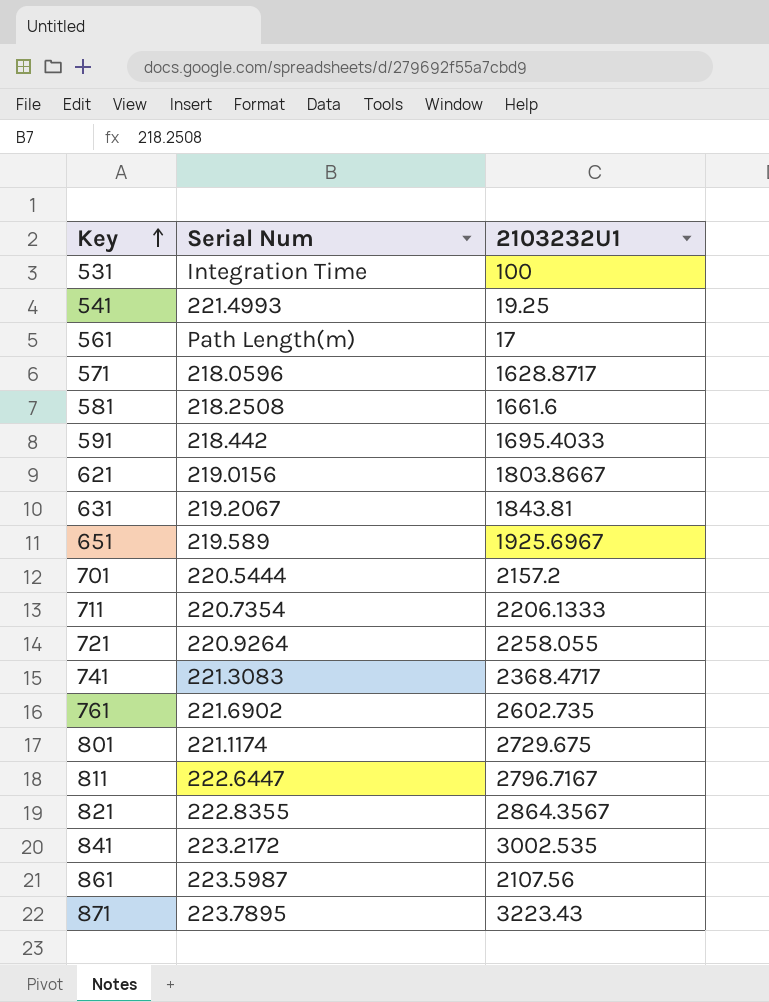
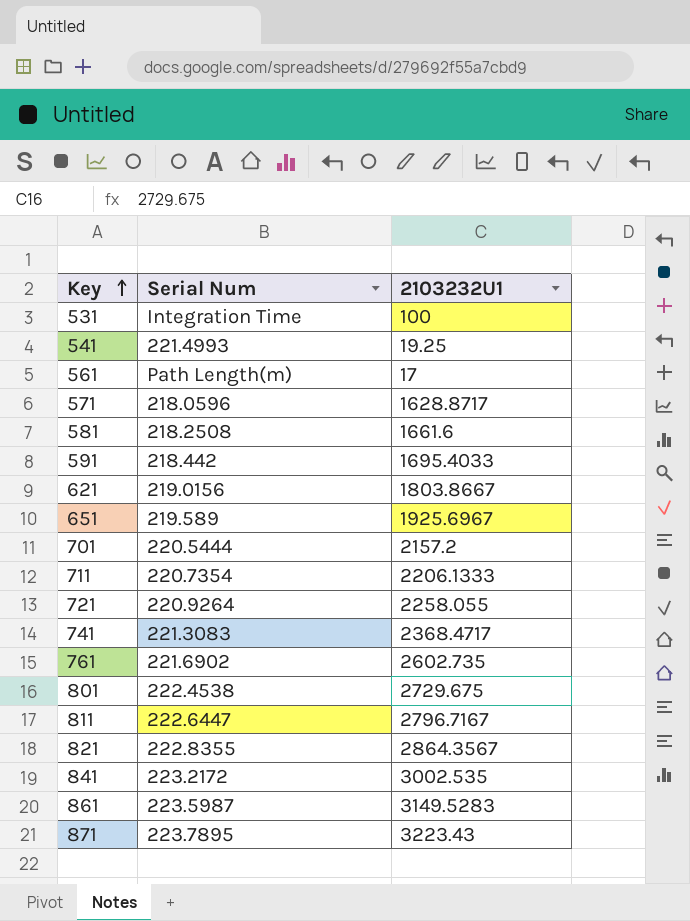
row 631: 219.2067 | 1843.81 -> none
801 | Serial Num: 221.1174 -> 222.4538
861 | 2103232U1: 2107.56 -> 3149.5283

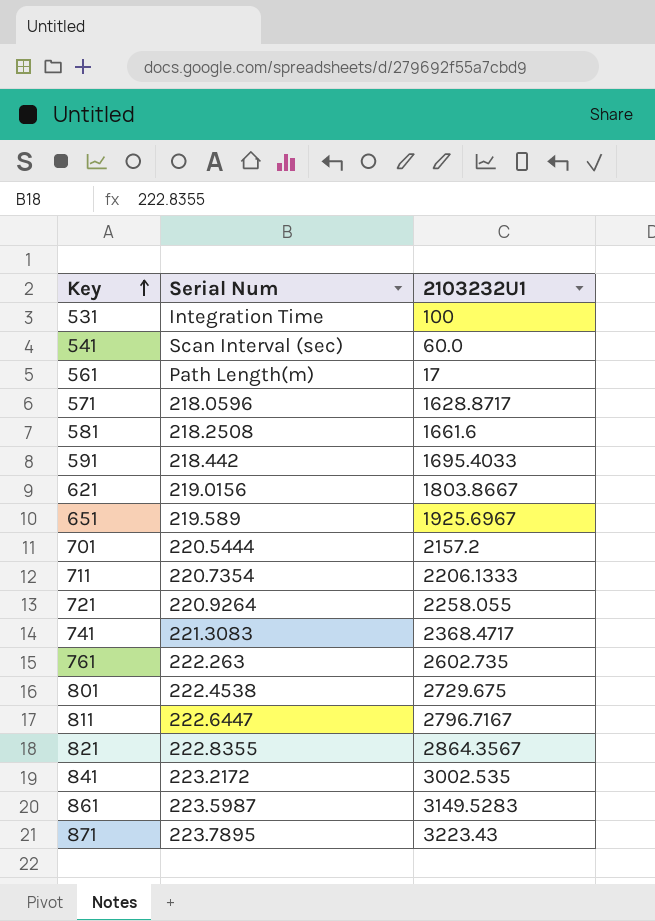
541 | Serial Num: 221.4993 -> Scan Interval (sec)
541 | 2103232U1: 19.25 -> 60.0
761 | Serial Num: 221.6902 -> 222.263

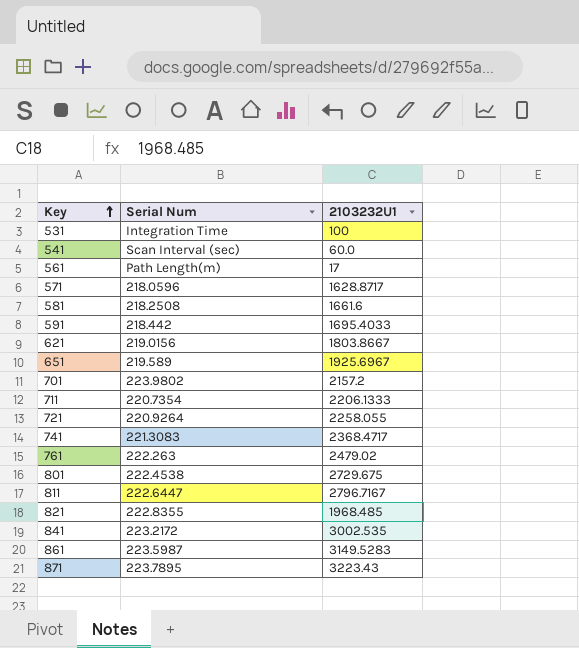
701 | Serial Num: 220.5444 -> 223.9802
761 | 2103232U1: 2602.735 -> 2479.02
821 | 2103232U1: 2864.3567 -> 1968.485

